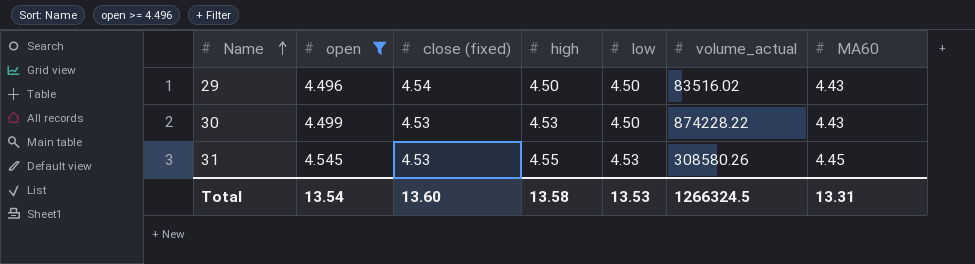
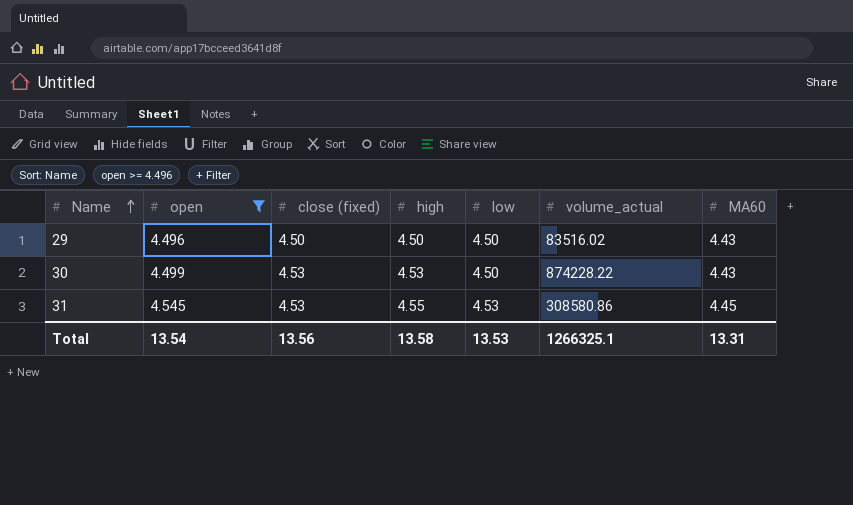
29 | close (fixed): 4.54 -> 4.50
31 | volume_actual: 308580.26 -> 308580.86
Total | close (fixed): 13.60 -> 13.56
Total | volume_actual: 1266324.5 -> 1266325.1

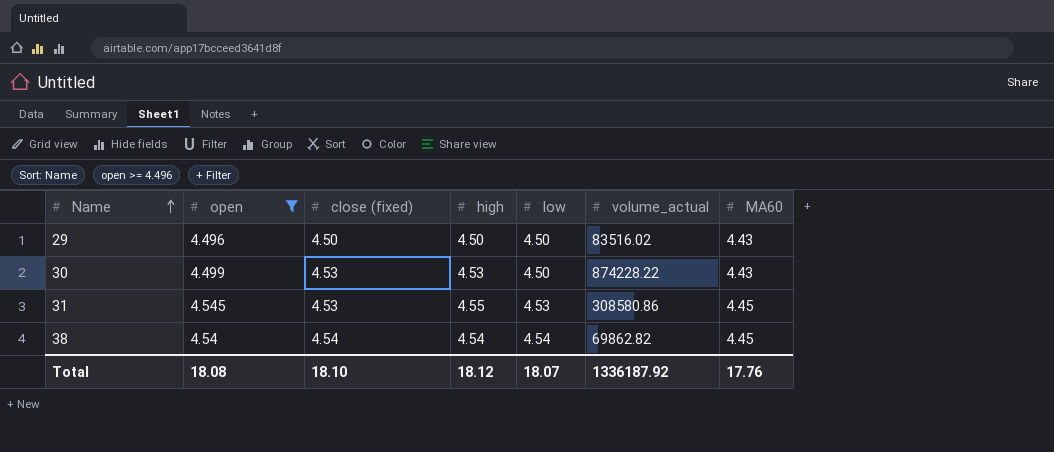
row 38: none -> 4.54 | 4.54 | 4.54 | 4.54 | 69862.82 | 4.45
Total | open: 13.54 -> 18.08
Total | close (fixed): 13.56 -> 18.10
Total | high: 13.58 -> 18.12
Total | low: 13.53 -> 18.07
Total | volume_actual: 1266325.1 -> 1336187.92
Total | MA60: 13.31 -> 17.76

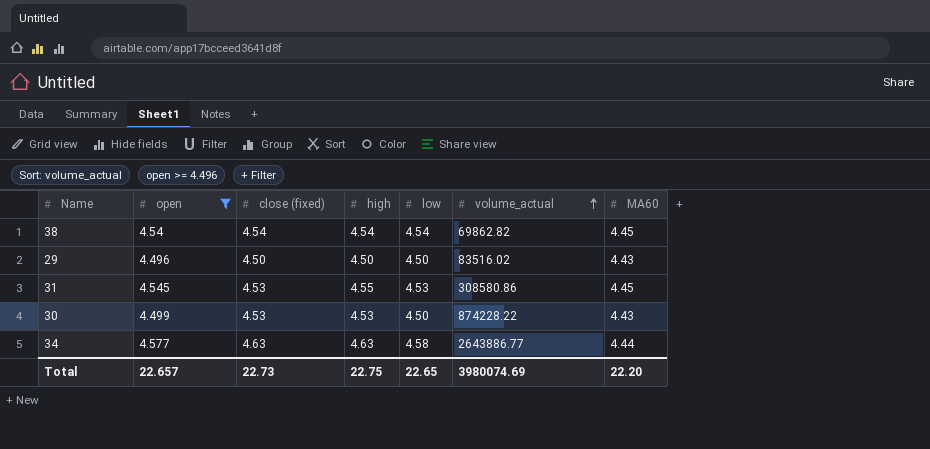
row order: Name ascending -> volume_actual ascending
row 34: none -> 4.577 | 4.63 | 4.63 | 4.58 | 2643886.77 | 4.44
Total | open: 18.08 -> 22.657
Total | close (fixed): 18.10 -> 22.73
Total | high: 18.12 -> 22.75
Total | low: 18.07 -> 22.65
Total | volume_actual: 1336187.92 -> 3980074.69
Total | MA60: 17.76 -> 22.20

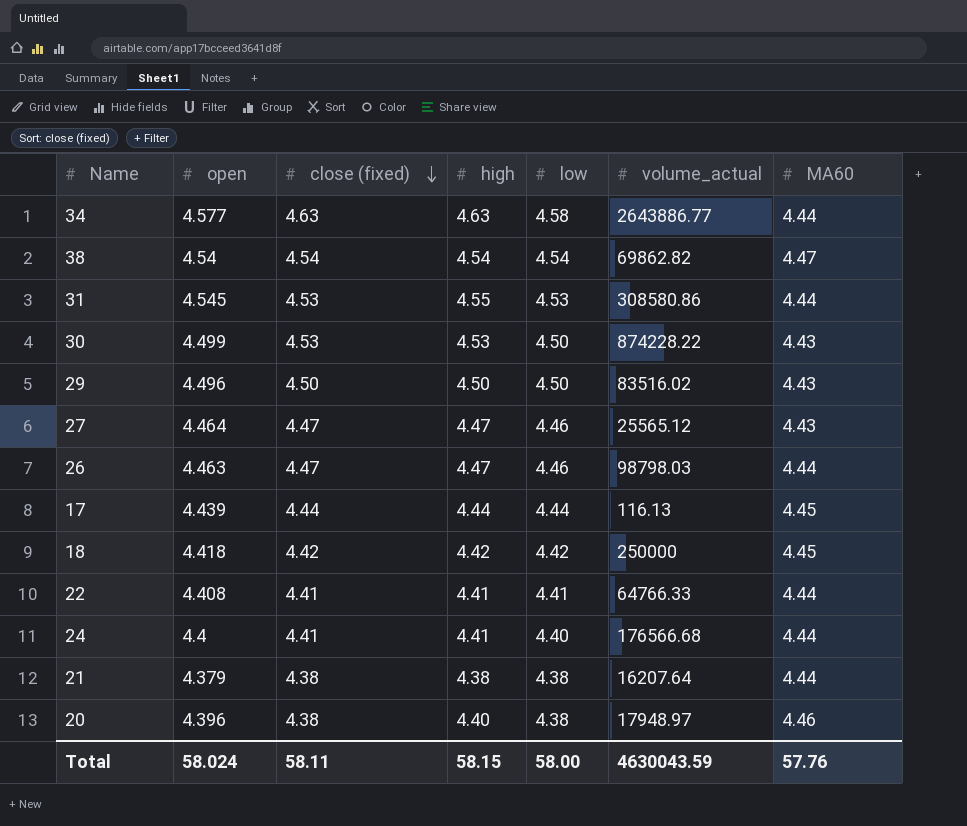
filter: open >= 4.496 -> none
row order: volume_actual ascending -> close (fixed) descending
38 | MA60: 4.45 -> 4.47
31 | MA60: 4.45 -> 4.44
Total | open: 22.657 -> 58.024
Total | close (fixed): 22.73 -> 58.11
Total | high: 22.75 -> 58.15
Total | low: 22.65 -> 58.00
Total | volume_actual: 3980074.69 -> 4630043.59
Total | MA60: 22.20 -> 57.76

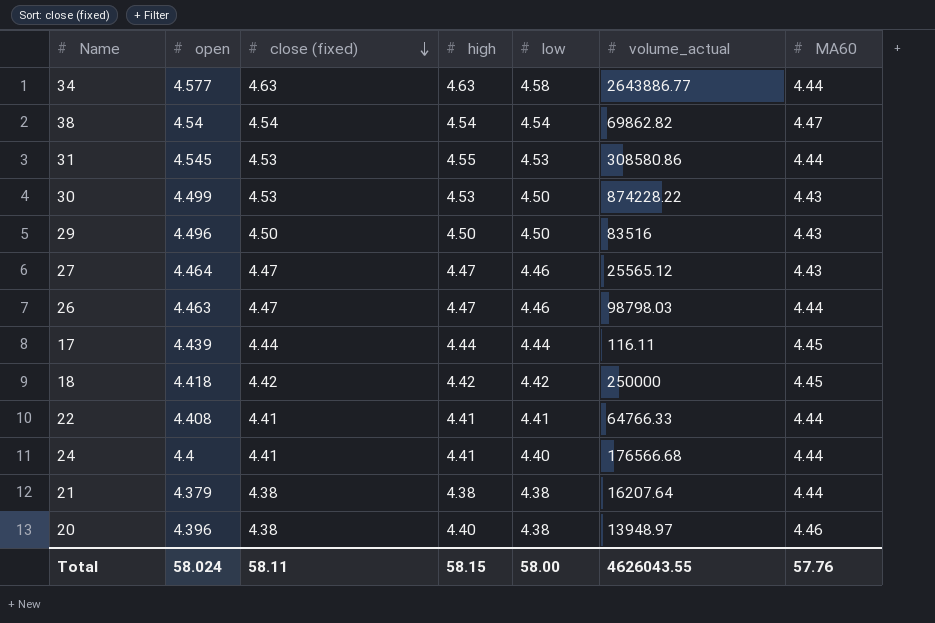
29 | volume_actual: 83516.02 -> 83516
17 | volume_actual: 116.13 -> 116.11
20 | volume_actual: 17948.97 -> 13948.97
Total | volume_actual: 4630043.59 -> 4626043.55

